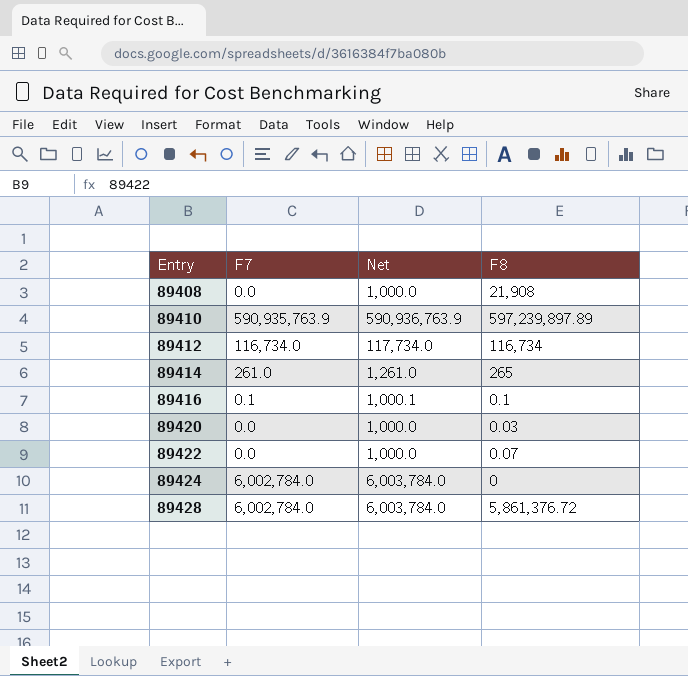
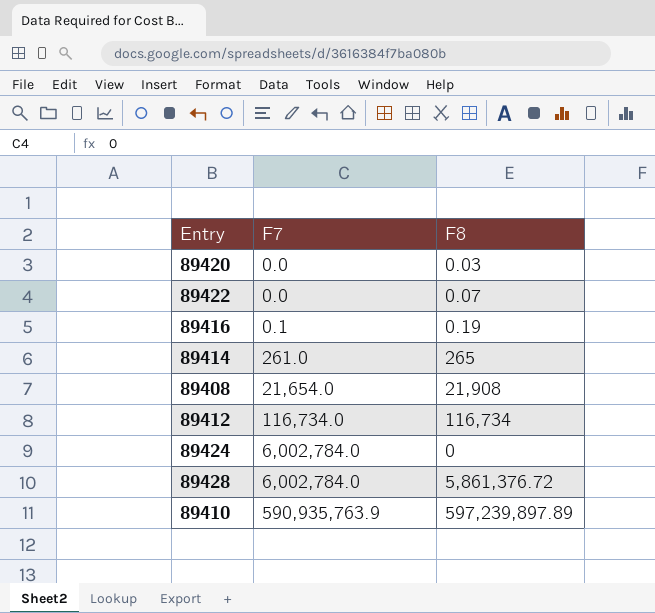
row order: Entry ascending -> F7 ascending
column Net | formula: [F7] + 1000 -> none
89416 | F8: 0.1 -> 0.19
89408 | F7: 0.0 -> 21,654.0

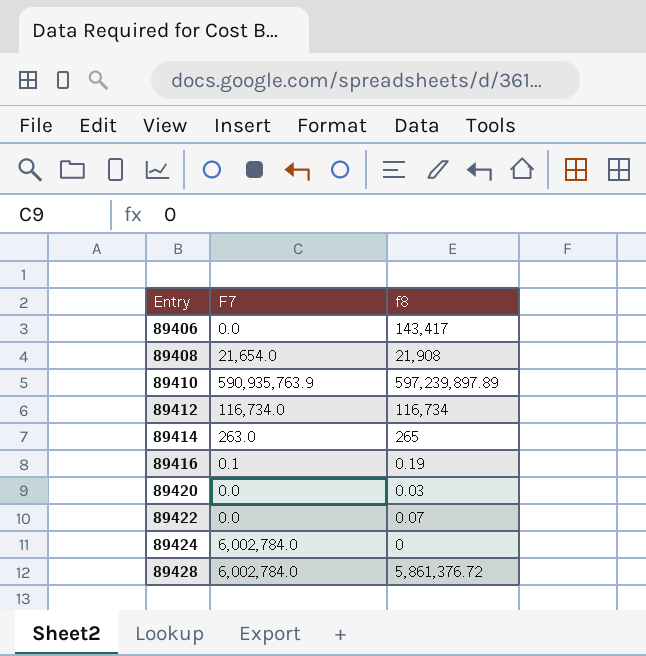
row order: F7 ascending -> Entry ascending
column name: F8 -> f8
row 89406: none -> 0.0 | 143,417
89414 | F7: 261.0 -> 263.0

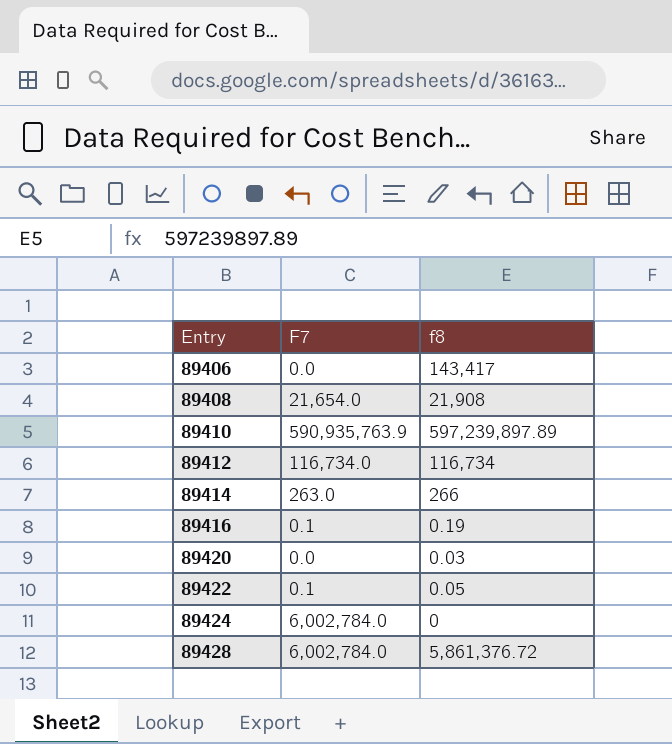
89414 | f8: 265 -> 266
89422 | F7: 0.0 -> 0.1
89422 | f8: 0.07 -> 0.05

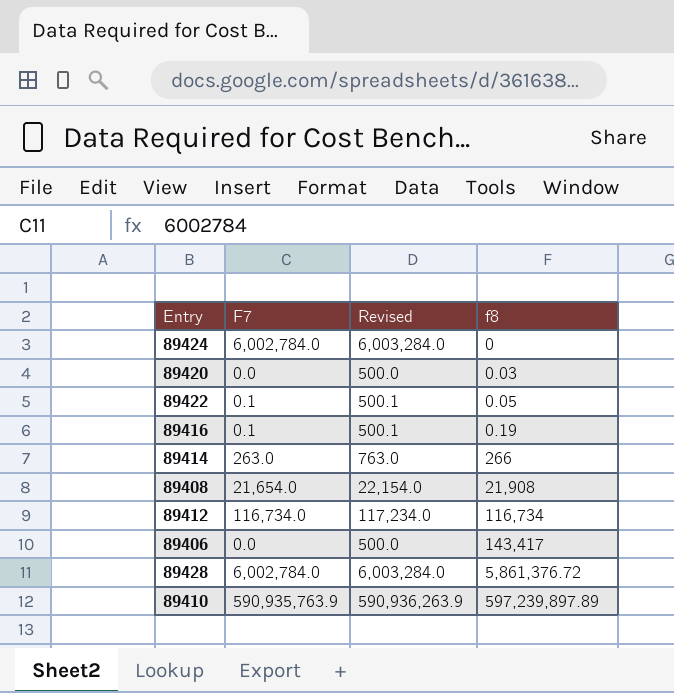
row order: Entry ascending -> f8 ascending
column Revised | formula: none -> [F7] + 500

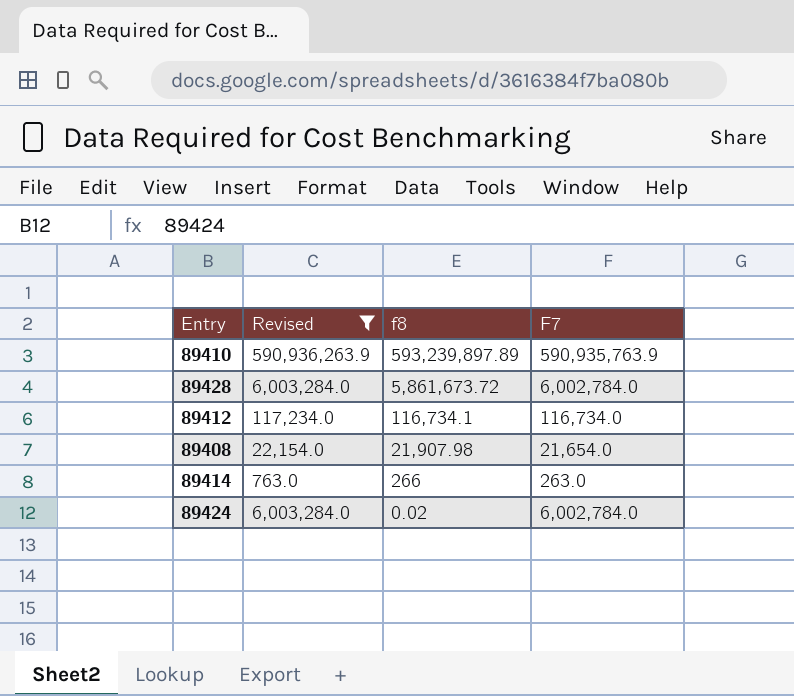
filter: none -> Revised >= 763.0
row order: f8 ascending -> f8 descending
column F7 | position: 2 -> 4
89410 | f8: 597,239,897.89 -> 593,239,897.89
89428 | f8: 5,861,376.72 -> 5,861,673.72
89412 | f8: 116,734 -> 116,734.1
89408 | f8: 21,908 -> 21,907.98
89424 | f8: 0 -> 0.02

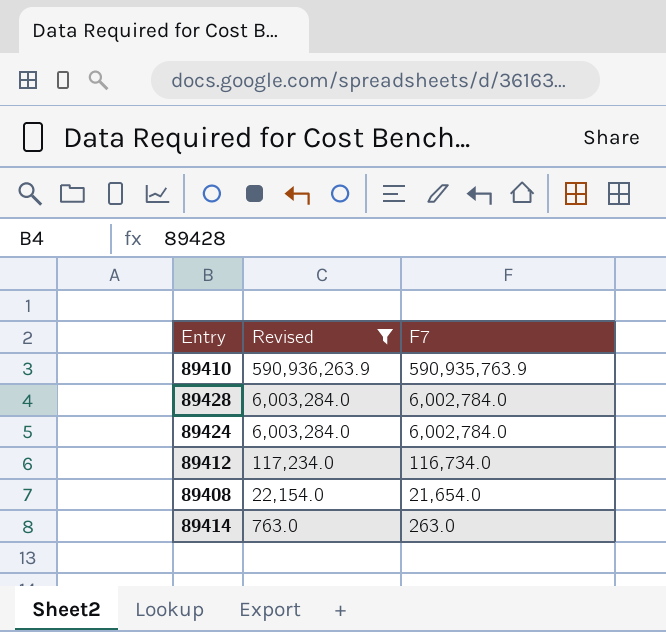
row order: f8 descending -> Revised descending
column f8 | position: 3 -> none

